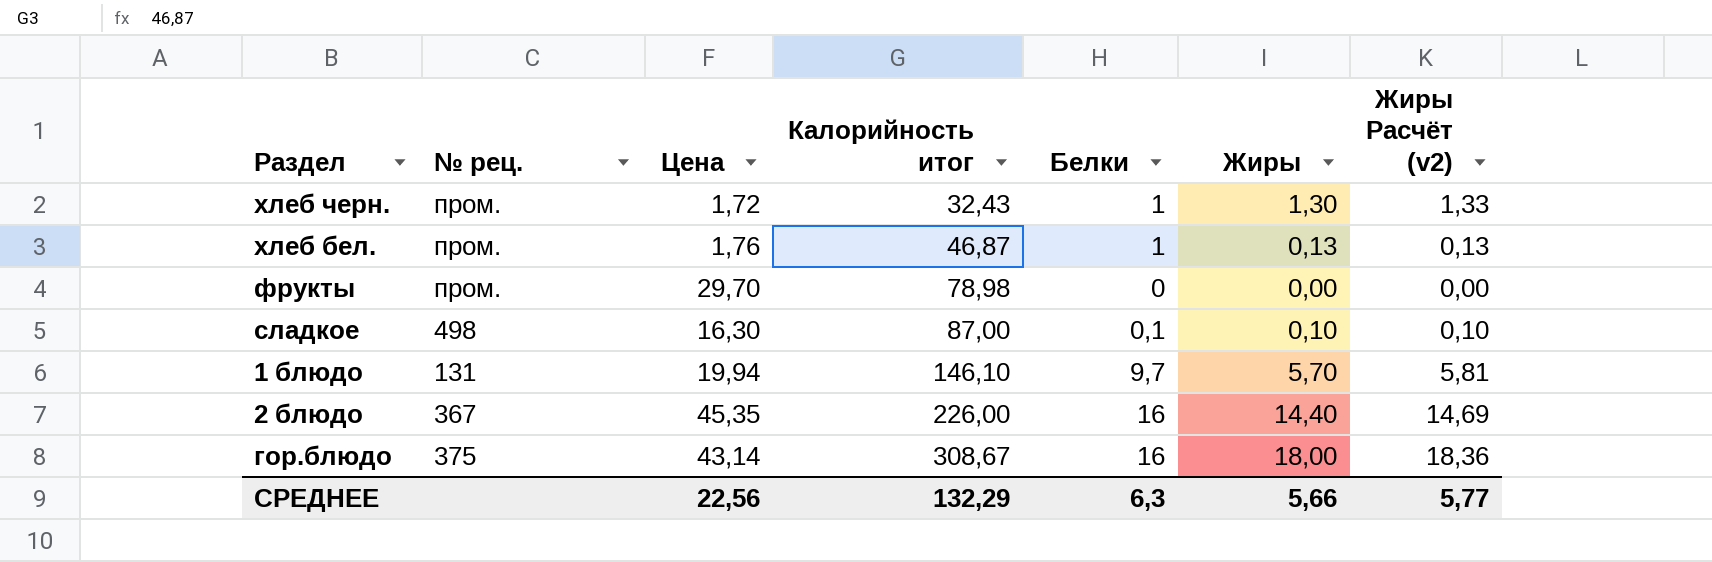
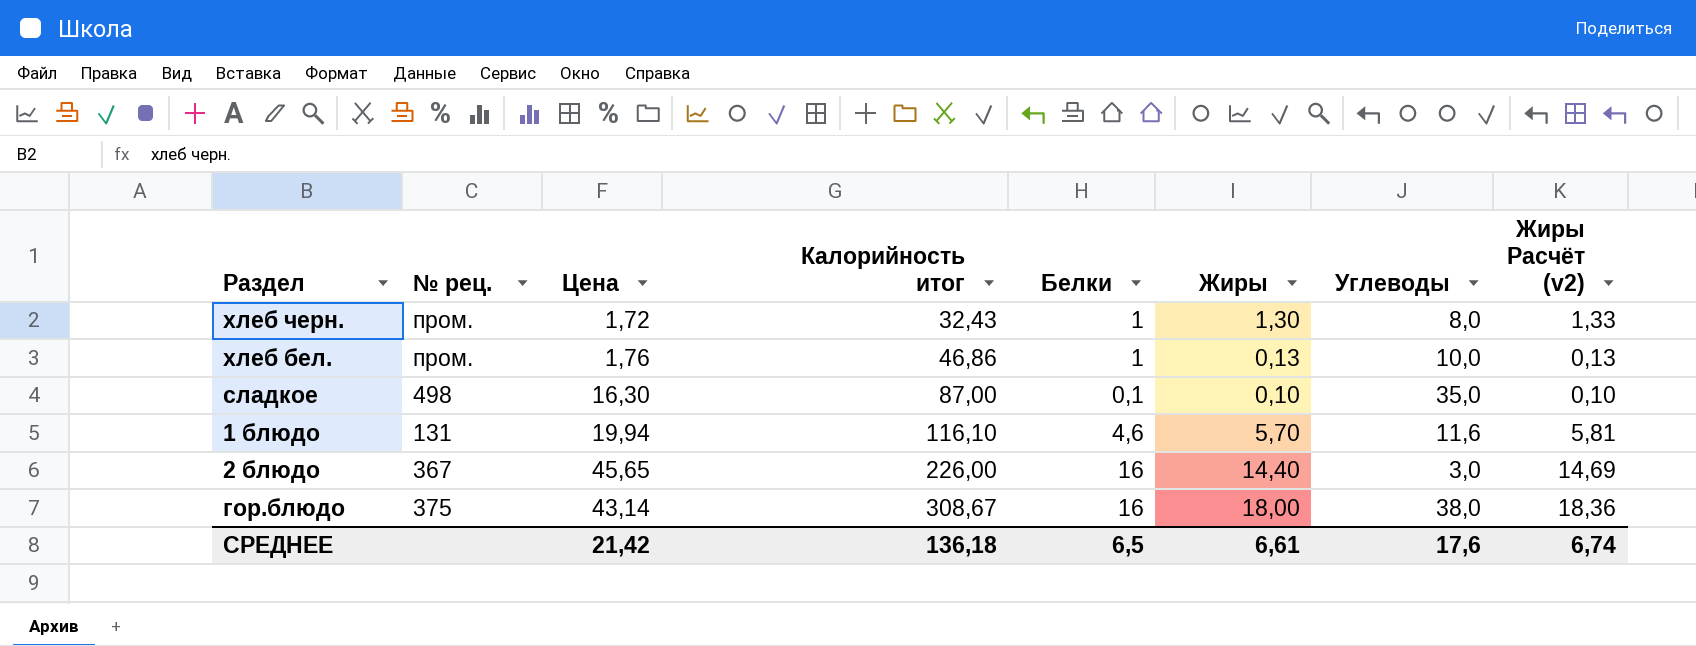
column Углеводы | position: none -> 7
row фрукты: пром. | 29,70 | 78,98 | 0 | 0,00 | 0,00 -> none
хлеб бел. | Калорийность итог: 46,87 -> 46,86
1 блюдо | Калорийность итог: 146,10 -> 116,10
1 блюдо | Белки: 9,7 -> 4,6
2 блюдо | Цена: 45,35 -> 45,65
СРЕДНЕЕ | Цена: 22,56 -> 21,42
СРЕДНЕЕ | Калорийность итог: 132,29 -> 136,18
СРЕДНЕЕ | Белки: 6,3 -> 6,5
СРЕДНЕЕ | Жиры: 5,66 -> 6,61
СРЕДНЕЕ | Жиры Расчёт (v2): 5,77 -> 6,74

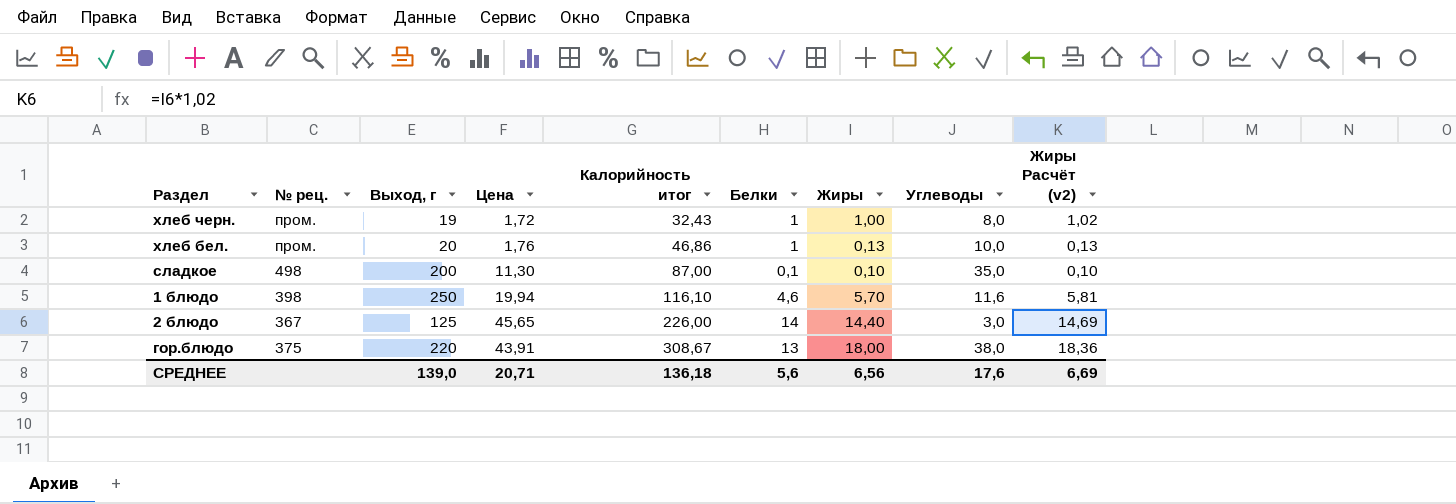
column Выход, г | position: none -> 3
хлеб черн. | Жиры: 1,30 -> 1,00
хлеб черн. | Жиры Расчёт (v2): 1,33 -> 1,02
сладкое | Цена: 16,30 -> 11,30
1 блюдо | № рец.: 131 -> 398
2 блюдо | Белки: 16 -> 14
гор.блюдо | Цена: 43,14 -> 43,91
гор.блюдо | Белки: 16 -> 13
СРЕДНЕЕ | Цена: 21,42 -> 20,71
СРЕДНЕЕ | Белки: 6,5 -> 5,6
СРЕДНЕЕ | Жиры: 6,61 -> 6,56
СРЕДНЕЕ | Жиры Расчёт (v2): 6,74 -> 6,69

